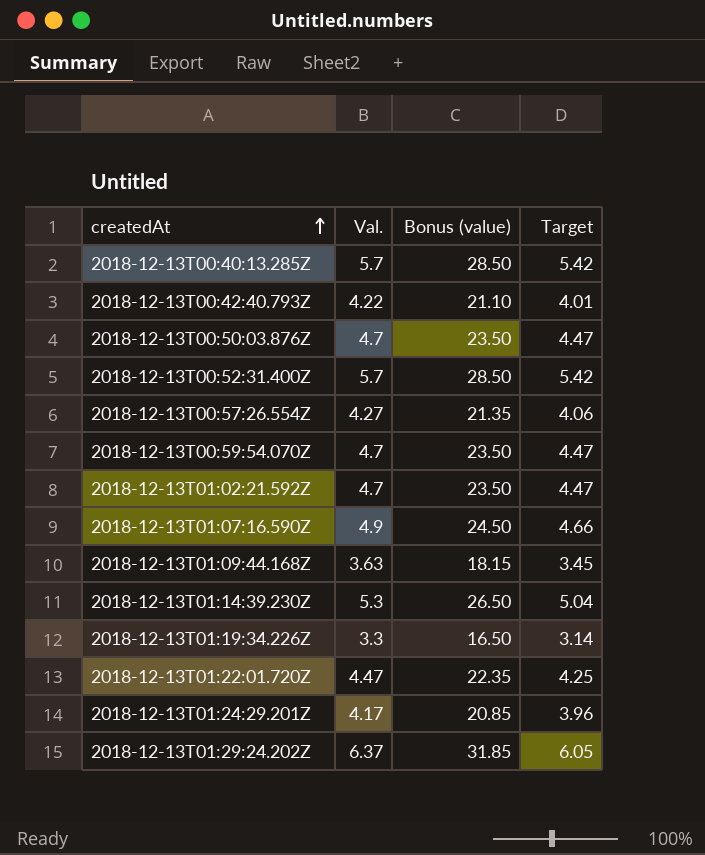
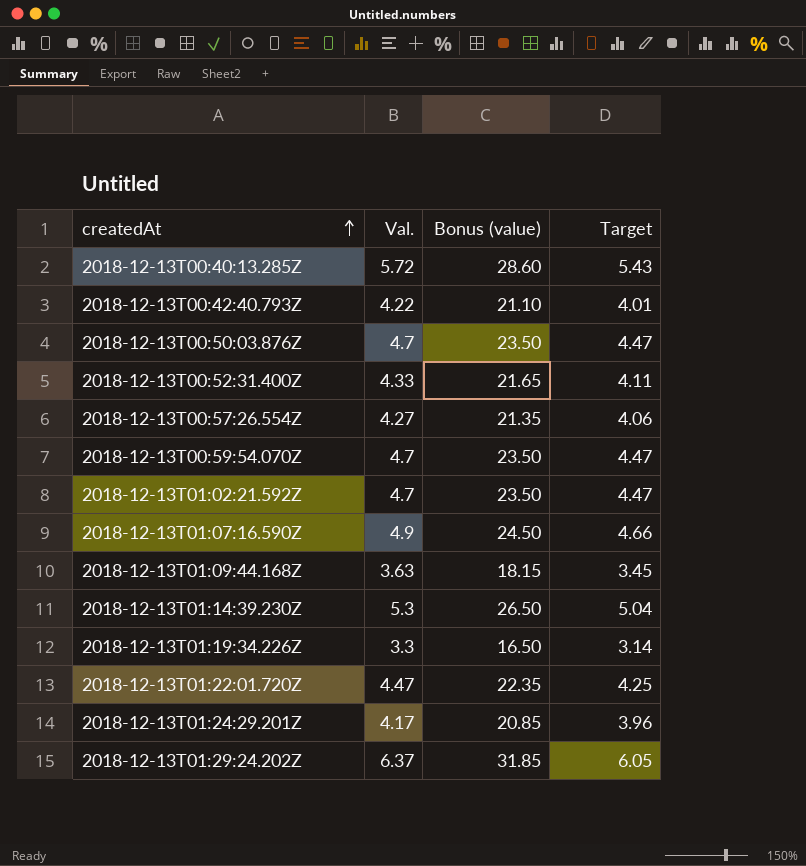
2018-12-13T00:40:13.285Z | Val.: 5.7 -> 5.72
2018-12-13T00:40:13.285Z | Bonus (value): 28.50 -> 28.60
2018-12-13T00:40:13.285Z | Target: 5.42 -> 5.43
2018-12-13T00:52:31.400Z | Val.: 5.7 -> 4.33
2018-12-13T00:52:31.400Z | Bonus (value): 28.50 -> 21.65
2018-12-13T00:52:31.400Z | Target: 5.42 -> 4.11

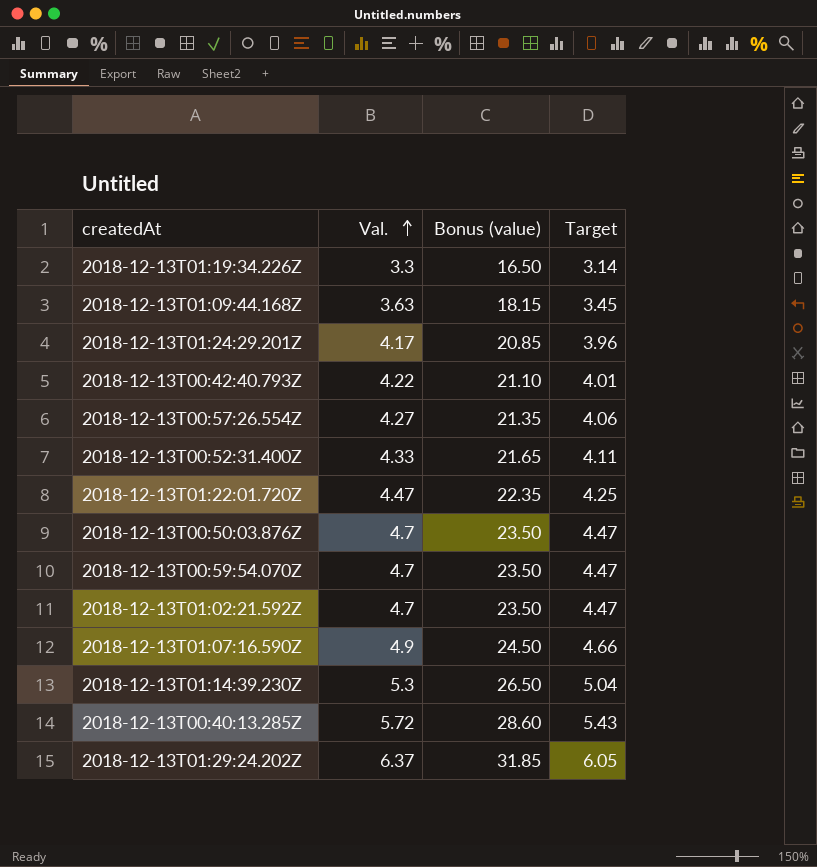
row order: createdAt ascending -> Val. ascending

